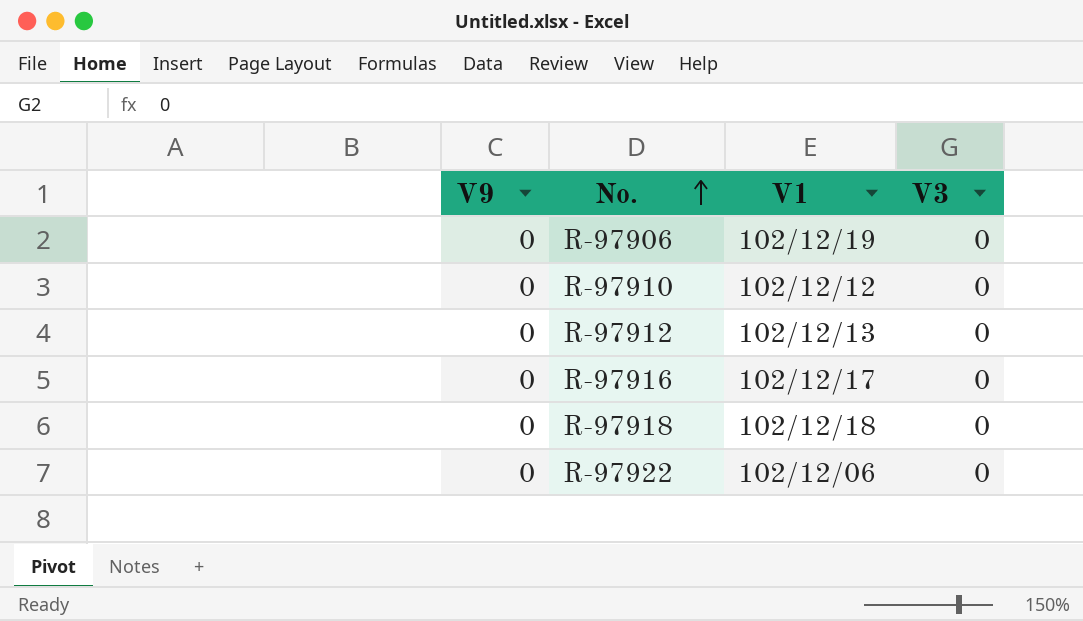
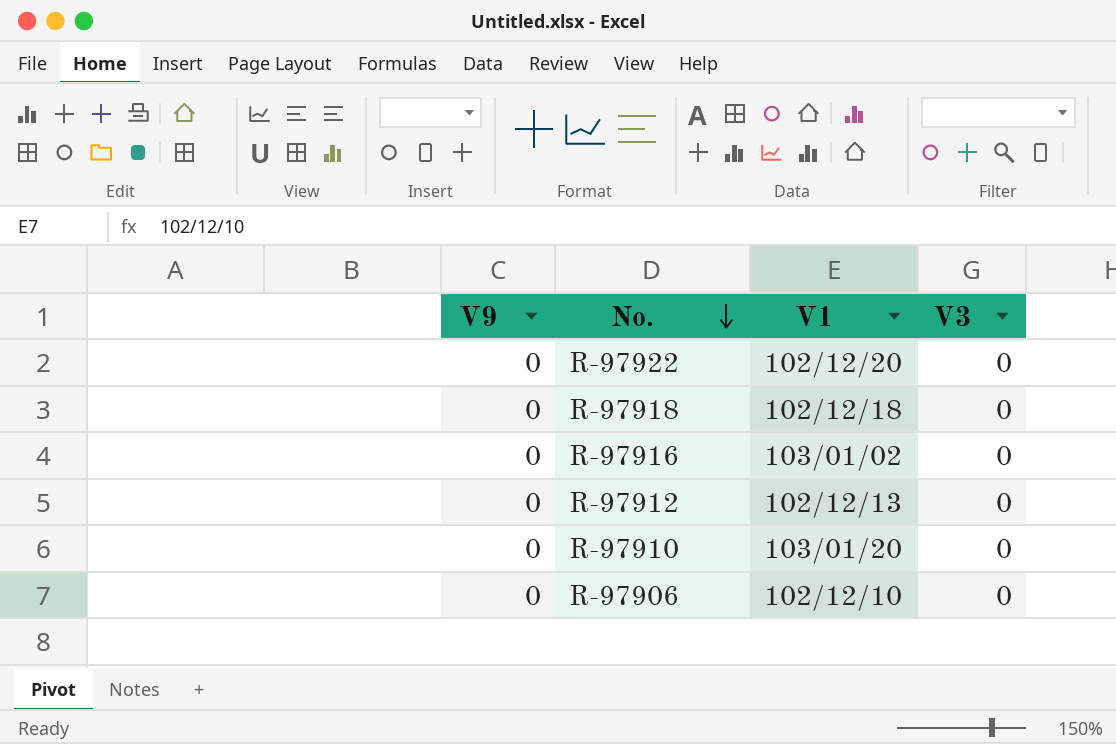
row order: No. ascending -> No. descending
R-97922 | V1: 102/12/06 -> 102/12/20
R-97916 | V1: 102/12/17 -> 103/01/02
R-97910 | V1: 102/12/12 -> 103/01/20
R-97906 | V1: 102/12/19 -> 102/12/10

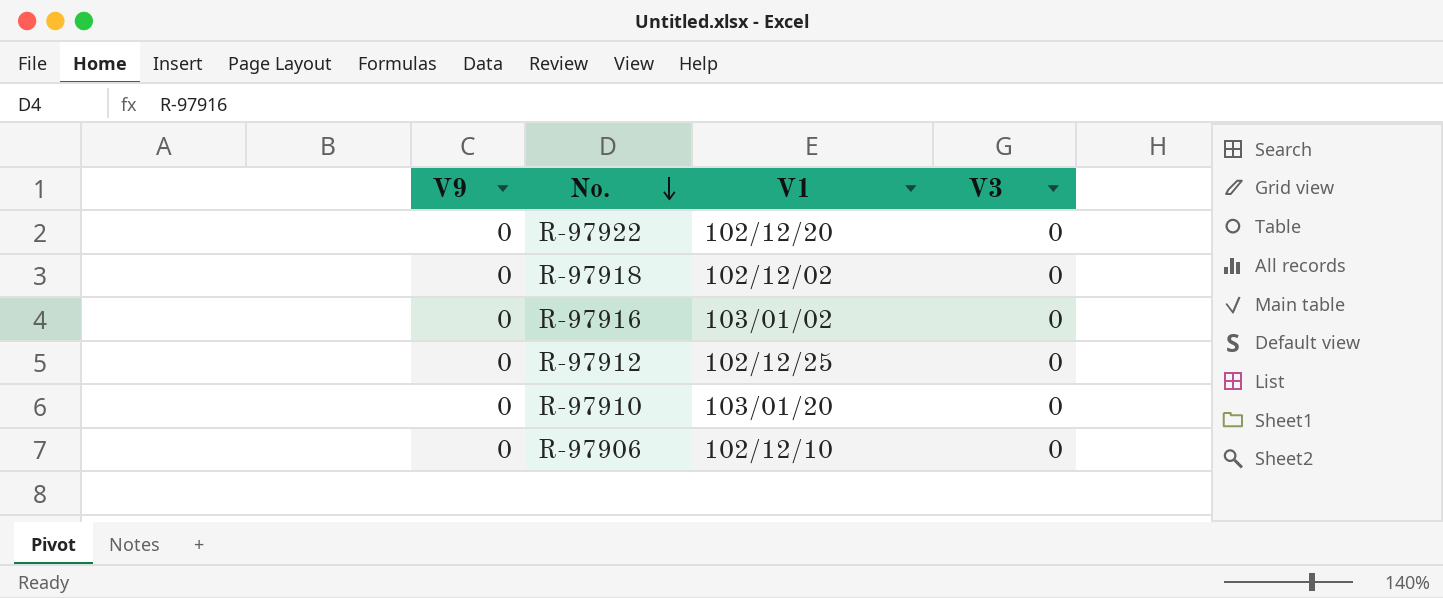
R-97918 | V1: 102/12/18 -> 102/12/02
R-97912 | V1: 102/12/13 -> 102/12/25

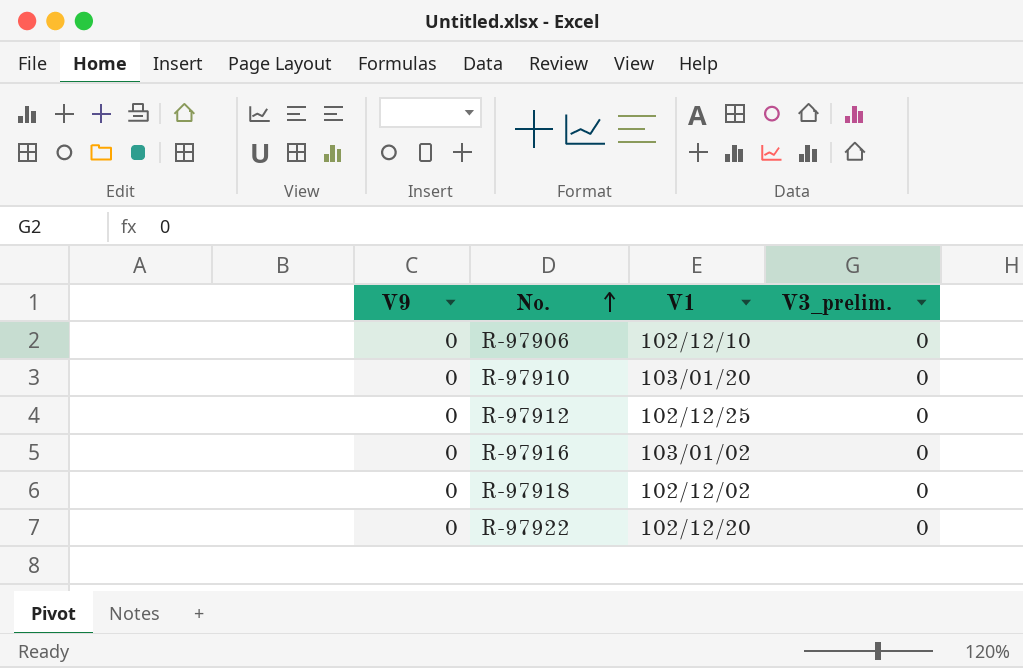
row order: No. descending -> No. ascending
column name: V3 -> V3_prelim.

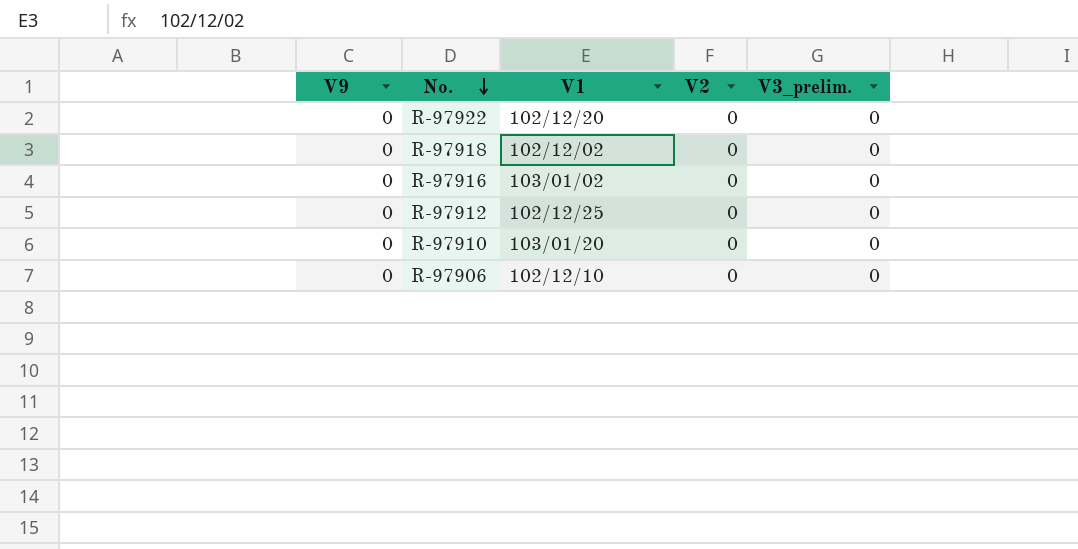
row order: No. ascending -> No. descending
column V2 | position: none -> 4

